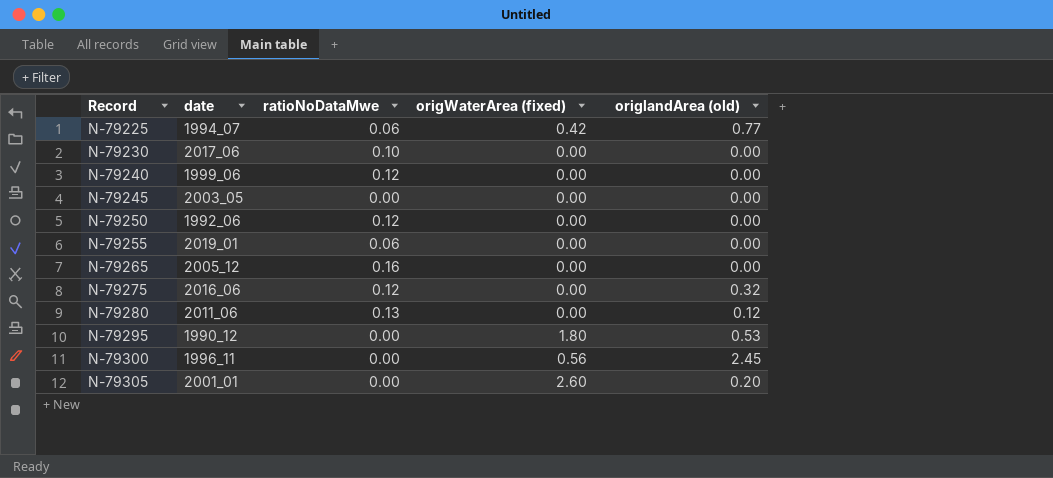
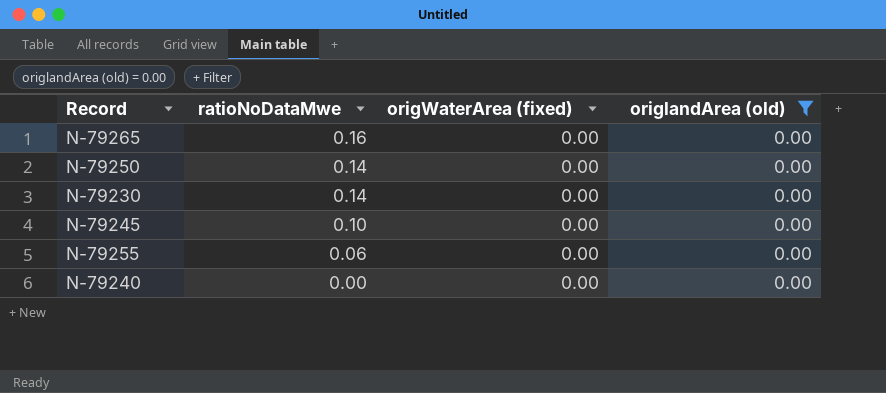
filter: none -> origlandArea (old) = 0.00
row order: Record ascending -> ratioNoDataMwe descending
column date | position: 2 -> none
N-79250 | ratioNoDataMwe: 0.12 -> 0.14
N-79230 | ratioNoDataMwe: 0.10 -> 0.14
N-79245 | ratioNoDataMwe: 0.00 -> 0.10
N-79240 | ratioNoDataMwe: 0.12 -> 0.00

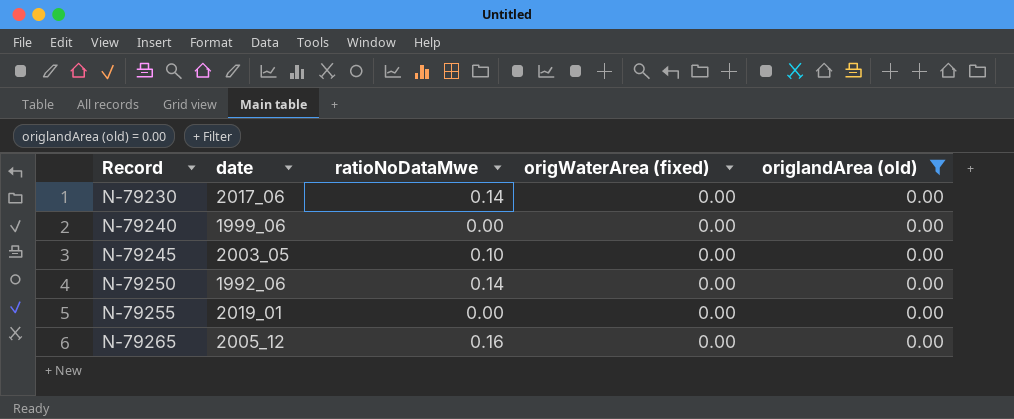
row order: ratioNoDataMwe descending -> Record ascending
column date | position: none -> 2
N-79255 | ratioNoDataMwe: 0.06 -> 0.00

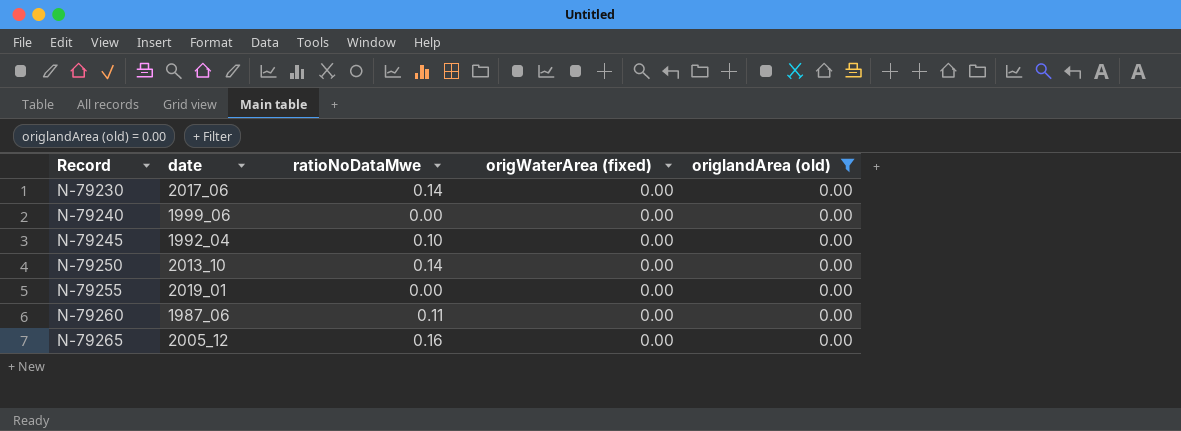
N-79245 | date: 2003_05 -> 1992_04
N-79250 | date: 1992_06 -> 2013_10
row N-79260: none -> 1987_06 | 0.11 | 0.00 | 0.00

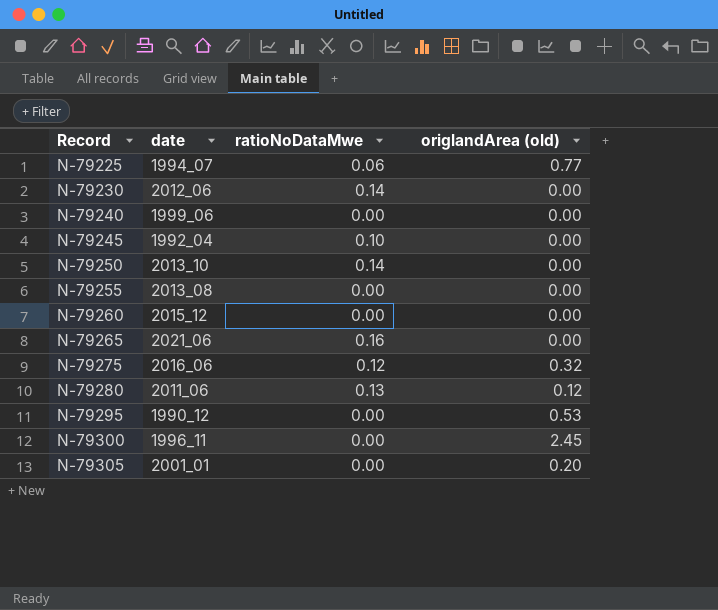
filter: origlandArea (old) = 0.00 -> none
column origWaterArea (fixed) | position: 4 -> none
N-79230 | date: 2017_06 -> 2012_06
N-79255 | date: 2019_01 -> 2013_08
N-79260 | date: 1987_06 -> 2015_12
N-79260 | ratioNoDataMwe: 0.11 -> 0.00
N-79265 | date: 2005_12 -> 2021_06

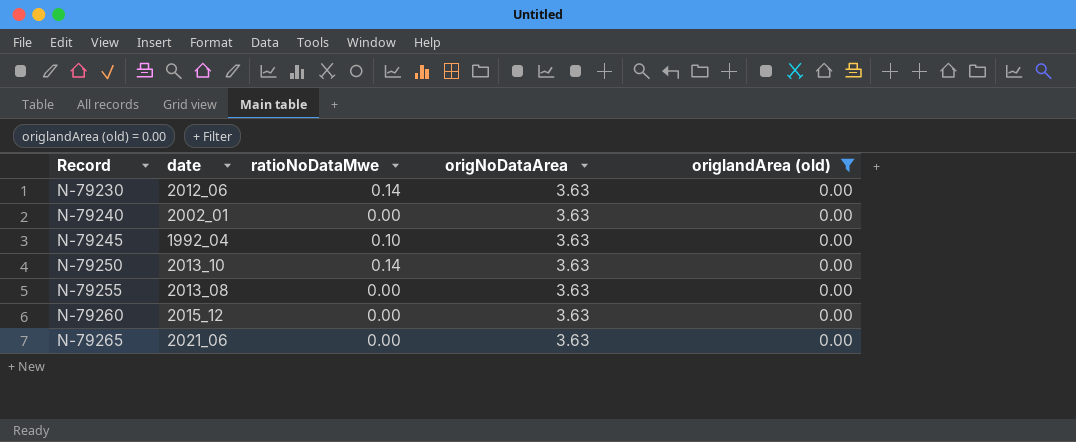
filter: none -> origlandArea (old) = 0.00
column origNoDataArea | position: none -> 4
N-79240 | date: 1999_06 -> 2002_01
N-79265 | ratioNoDataMwe: 0.16 -> 0.00

